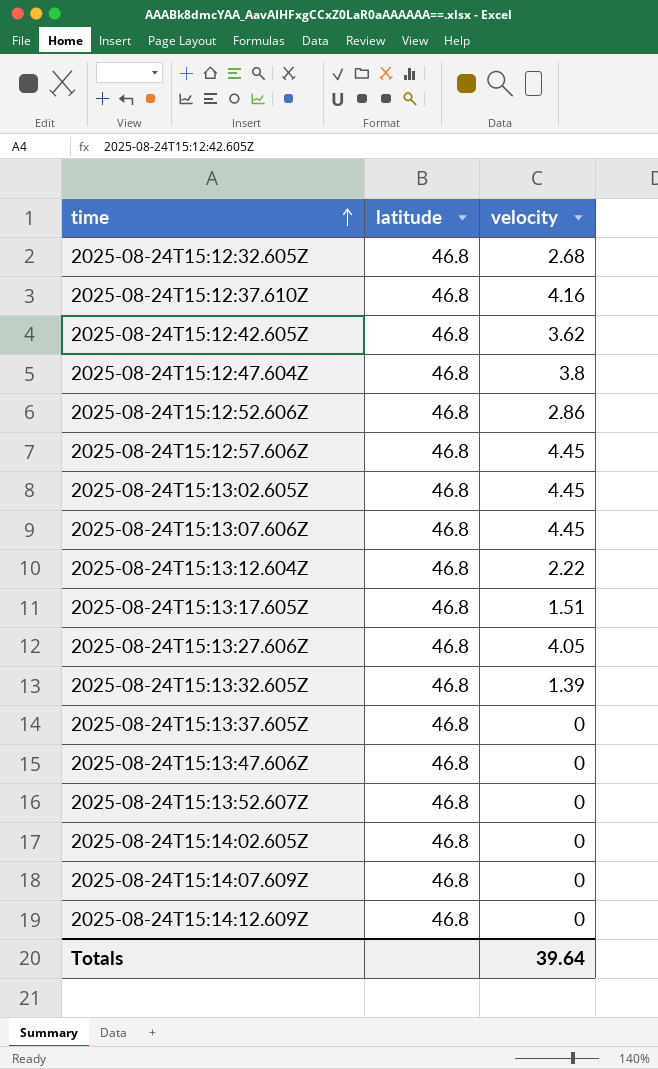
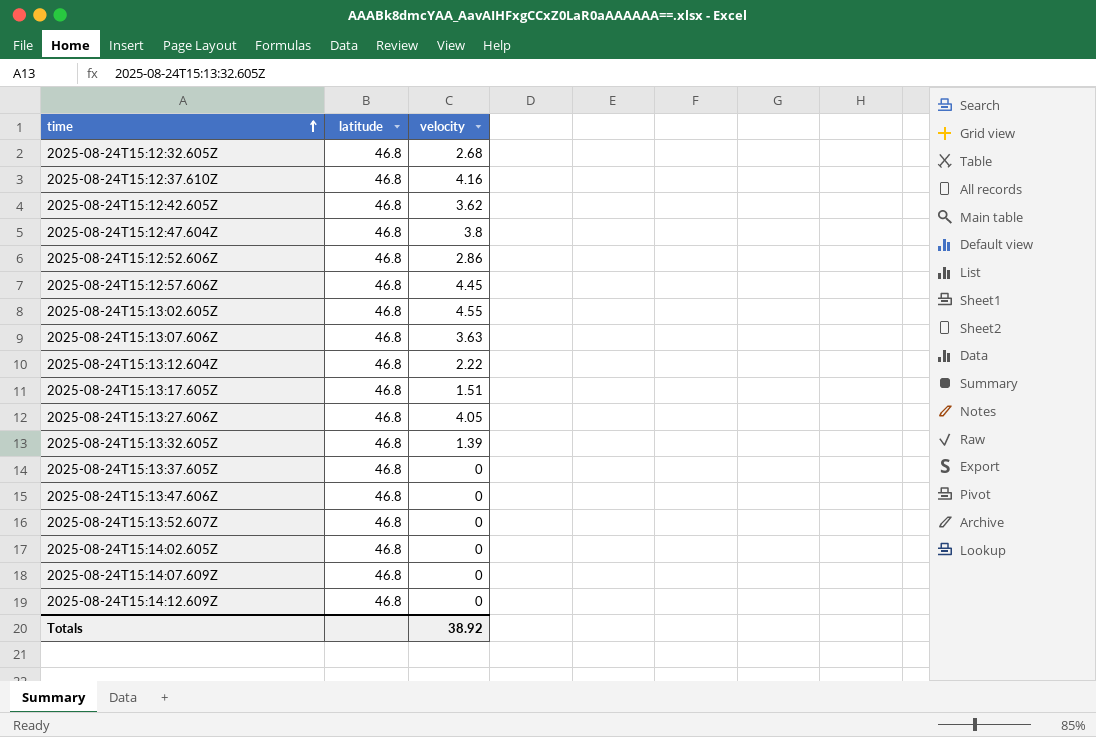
2025-08-24T15:13:02.605Z | velocity: 4.45 -> 4.55
2025-08-24T15:13:07.606Z | velocity: 4.45 -> 3.63
Totals | velocity: 39.64 -> 38.92

